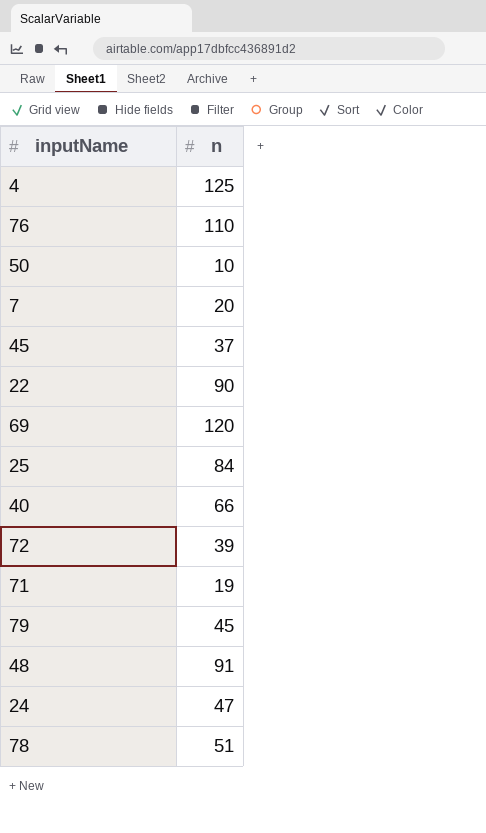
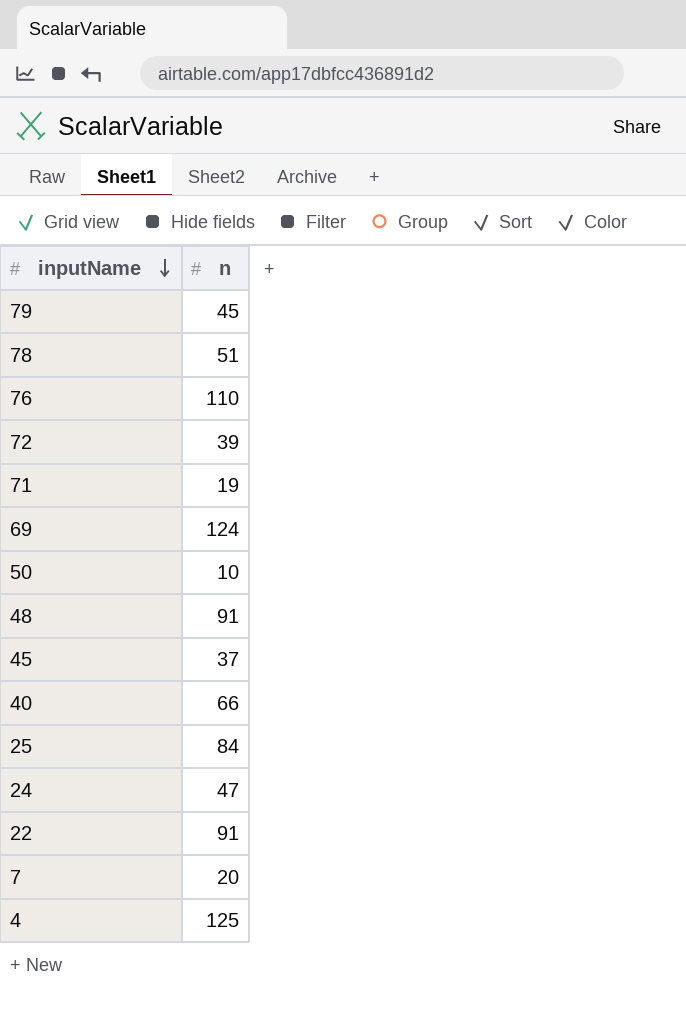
row order: none -> inputName descending
69 | n: 120 -> 124
22 | n: 90 -> 91

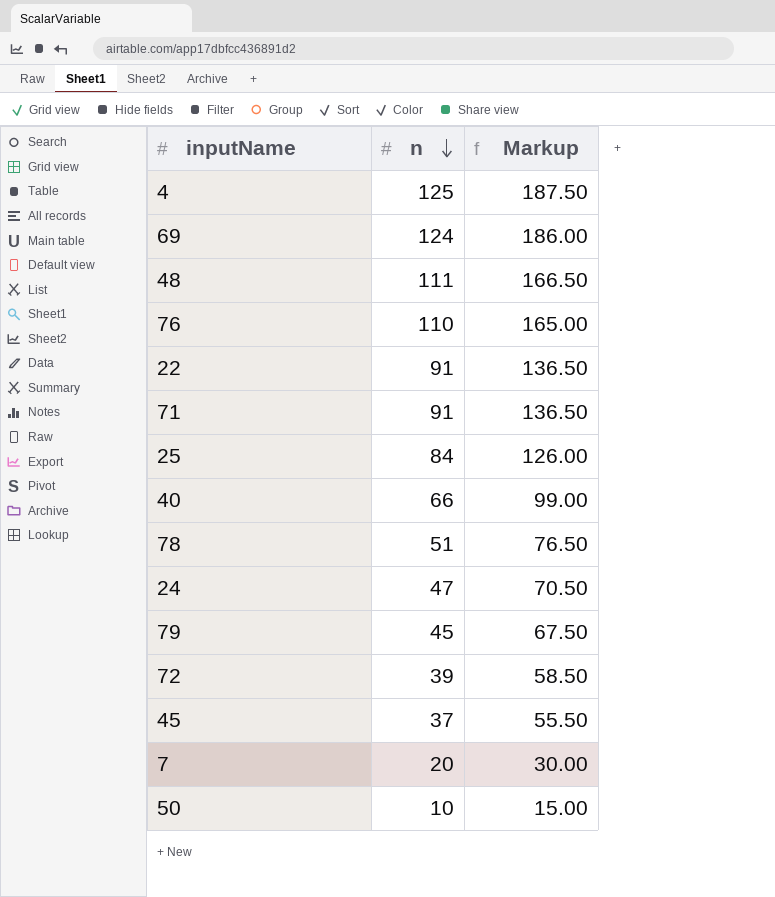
row order: inputName descending -> n descending
column Markup | formula: none -> [n] * 1.5
48 | n: 91 -> 111
71 | n: 19 -> 91

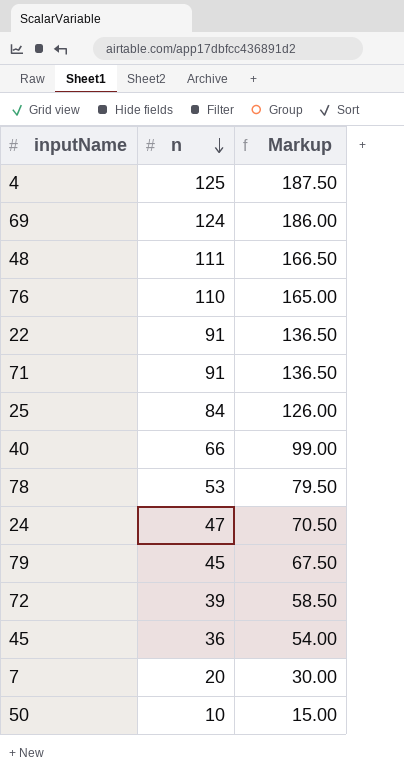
78 | n: 51 -> 53
78 | Markup: 76.50 -> 79.50
45 | n: 37 -> 36
45 | Markup: 55.50 -> 54.00

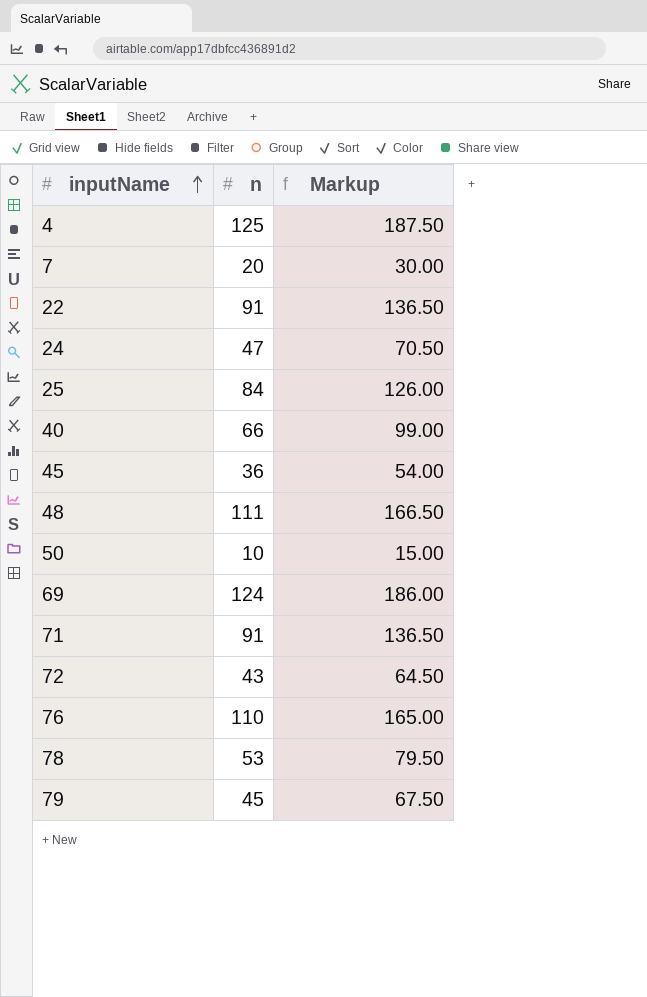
row order: n descending -> inputName ascending
72 | n: 39 -> 43
72 | Markup: 58.50 -> 64.50

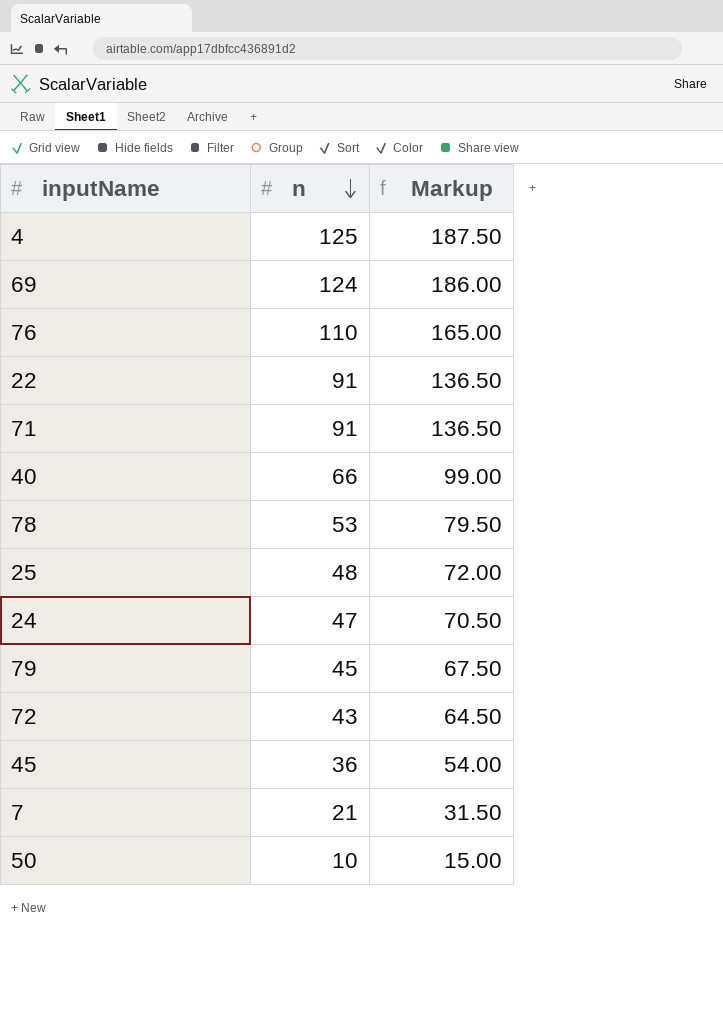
row order: inputName ascending -> n descending
row 48: 111 | 166.50 -> none
25 | n: 84 -> 48
25 | Markup: 126.00 -> 72.00
7 | n: 20 -> 21
7 | Markup: 30.00 -> 31.50

